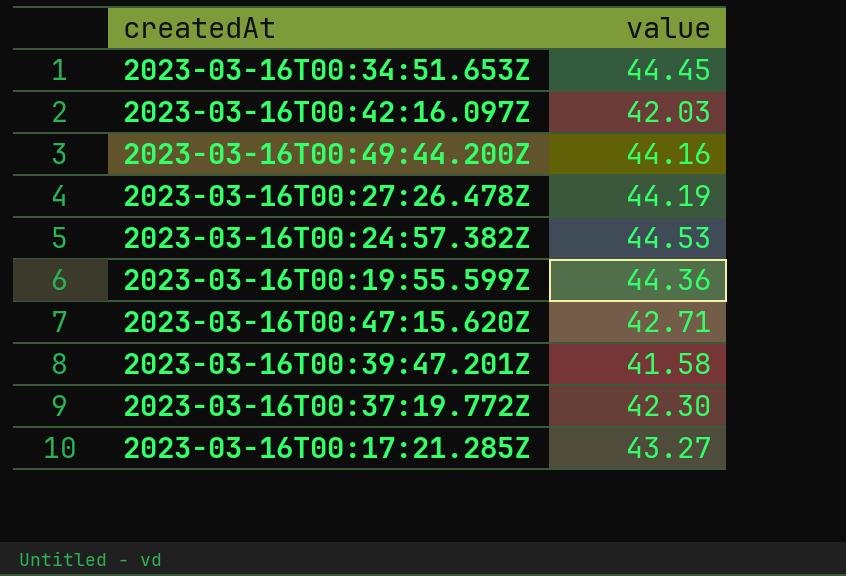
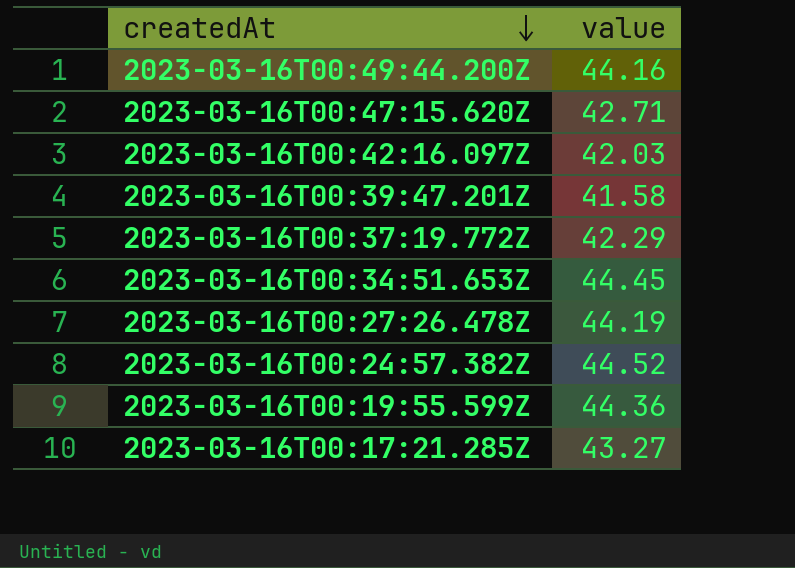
row order: none -> createdAt descending
2023-03-16T00:37:19.772Z | value: 42.30 -> 42.29
2023-03-16T00:24:57.382Z | value: 44.53 -> 44.52

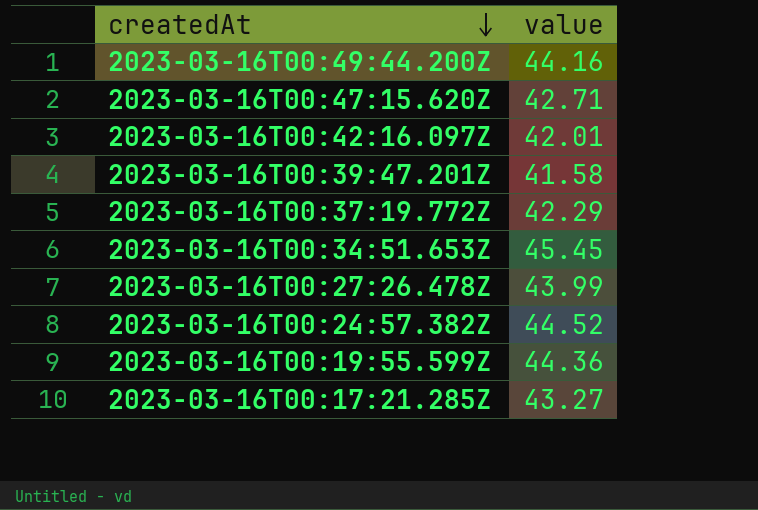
2023-03-16T00:42:16.097Z | value: 42.03 -> 42.01
2023-03-16T00:34:51.653Z | value: 44.45 -> 45.45
2023-03-16T00:27:26.478Z | value: 44.19 -> 43.99

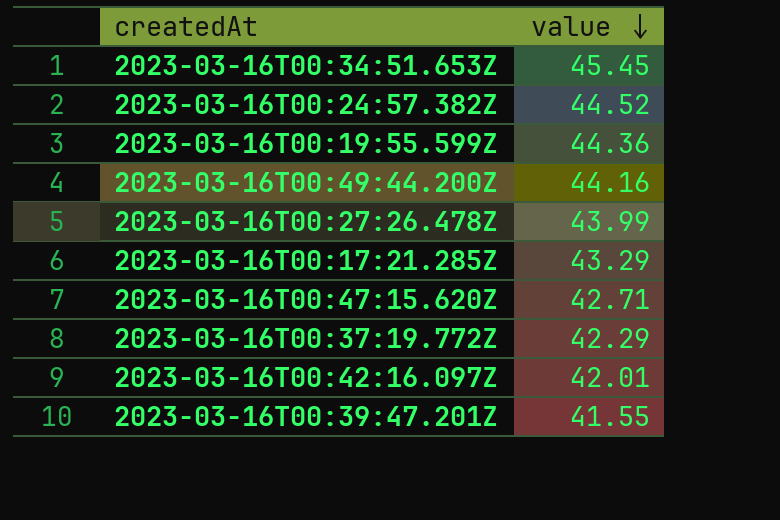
row order: createdAt descending -> value descending
2023-03-16T00:17:21.285Z | value: 43.27 -> 43.29
2023-03-16T00:39:47.201Z | value: 41.58 -> 41.55

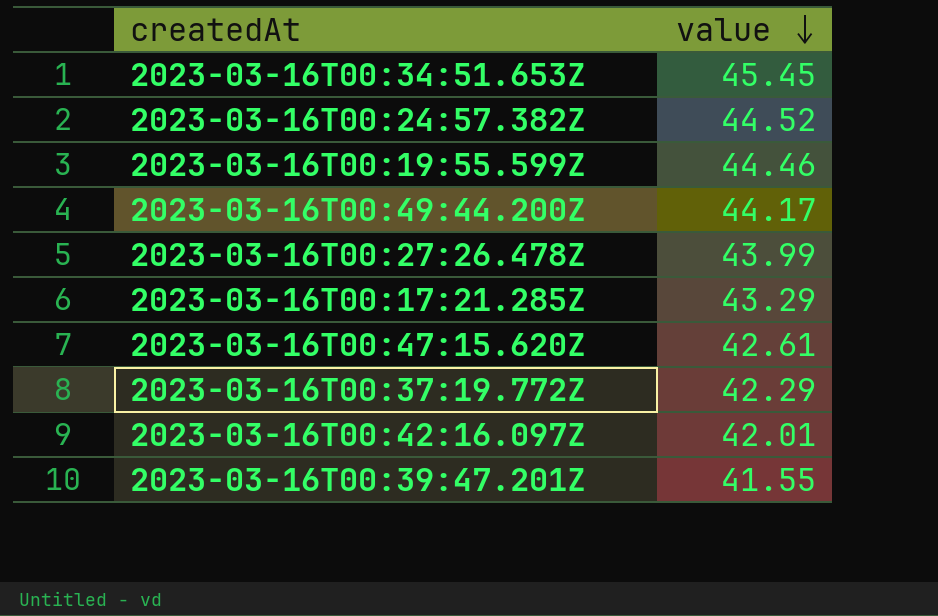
2023-03-16T00:19:55.599Z | value: 44.36 -> 44.46
2023-03-16T00:49:44.200Z | value: 44.16 -> 44.17
2023-03-16T00:47:15.620Z | value: 42.71 -> 42.61

